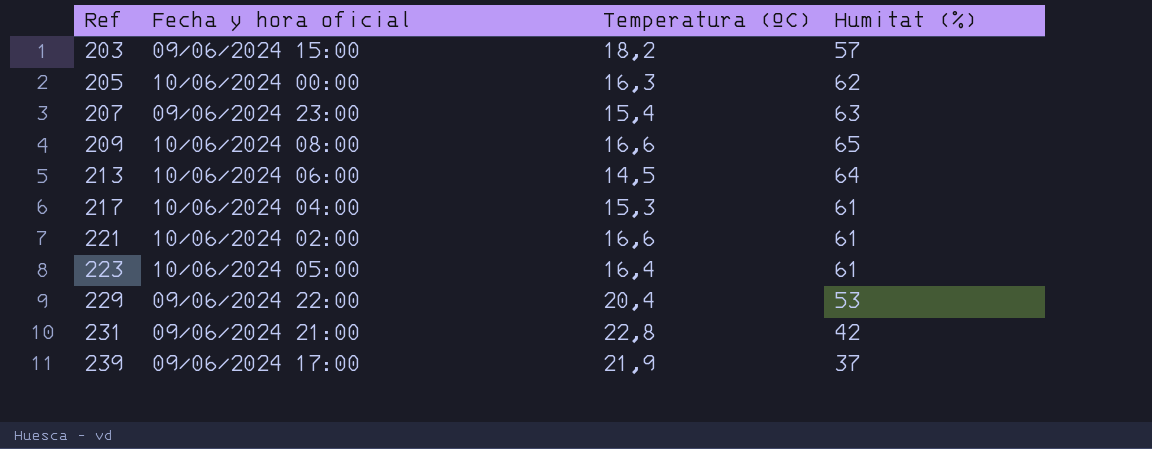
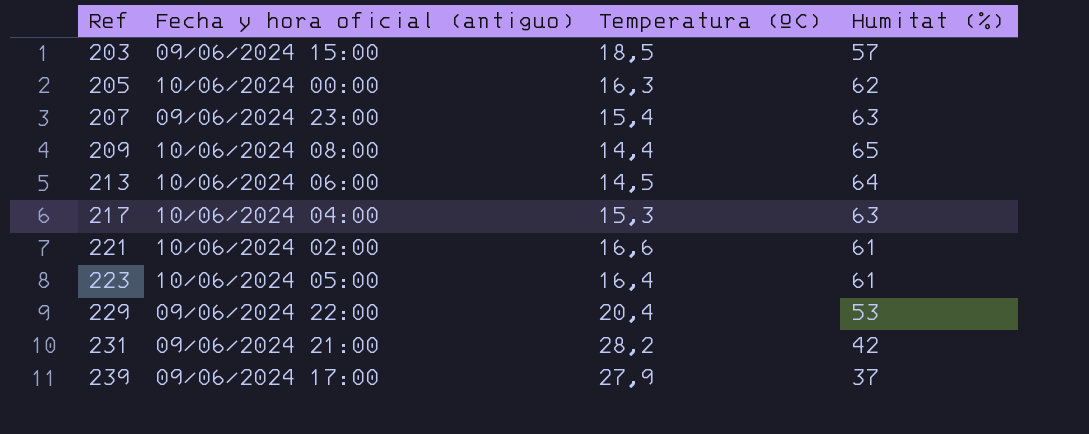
column name: Fecha y hora oficial -> Fecha y hora oficial (antiguo)
203 | Temperatura (ºC): 18,2 -> 18,5
209 | Temperatura (ºC): 16,6 -> 14,4
217 | Humitat (%): 61 -> 63
231 | Temperatura (ºC): 22,8 -> 28,2
239 | Temperatura (ºC): 21,9 -> 27,9

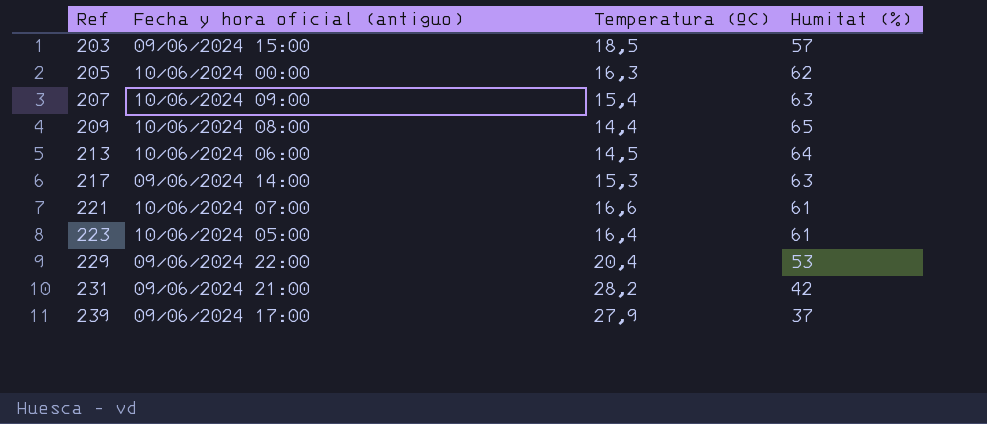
207 | Fecha y hora oficial (antiguo): 09/06/2024 23:00 -> 10/06/2024 09:00
217 | Fecha y hora oficial (antiguo): 10/06/2024 04:00 -> 09/06/2024 14:00
221 | Fecha y hora oficial (antiguo): 10/06/2024 02:00 -> 10/06/2024 07:00

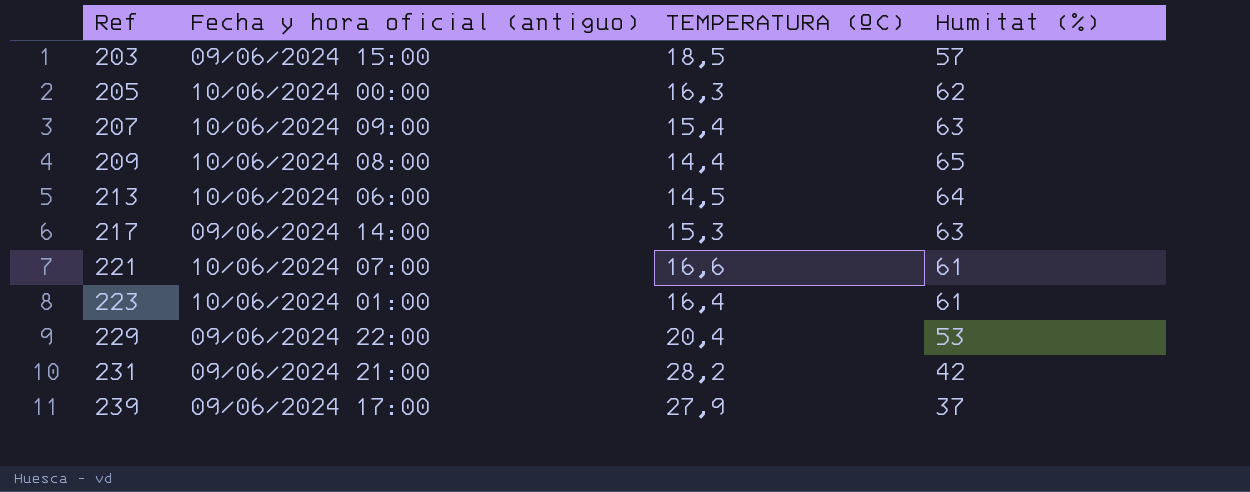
column name: Temperatura (ºC) -> TEMPERATURA (ºC)
223 | Fecha y hora oficial (antiguo): 10/06/2024 05:00 -> 10/06/2024 01:00

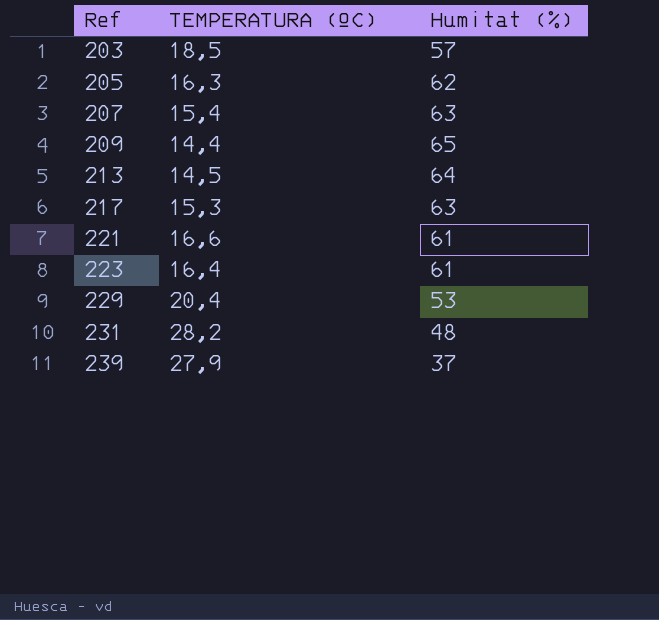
column Fecha y hora oficial (antiguo) | position: 2 -> none
231 | Humitat (%): 42 -> 48

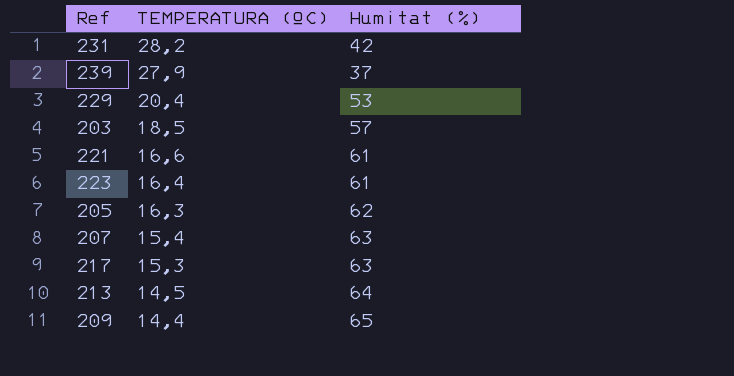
row order: Ref ascending -> TEMPERATURA (ºC) descending
231 | Humitat (%): 48 -> 42

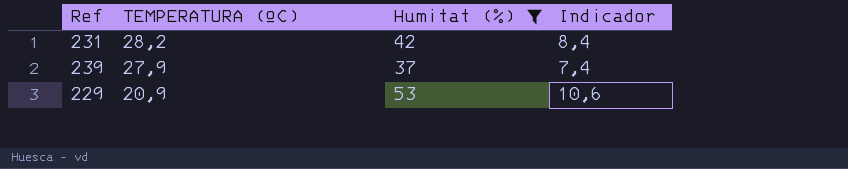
filter: none -> Humitat (%) <= 53
column Indicador | formula: none -> [Humitat (%)] * 0,2
229 | TEMPERATURA (ºC): 20,4 -> 20,9

